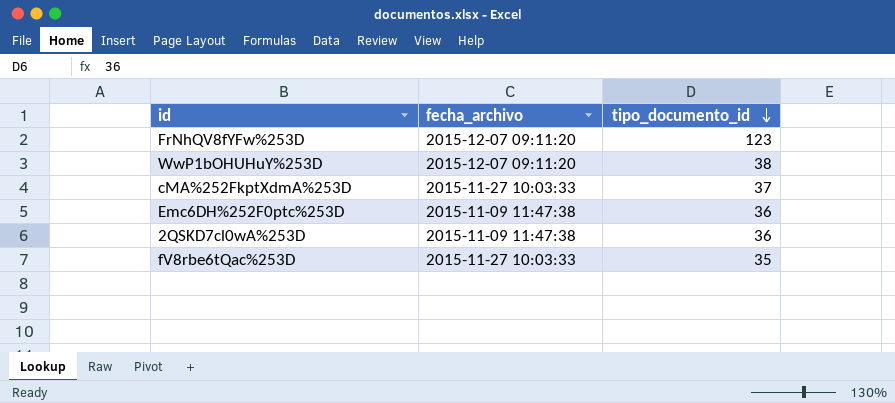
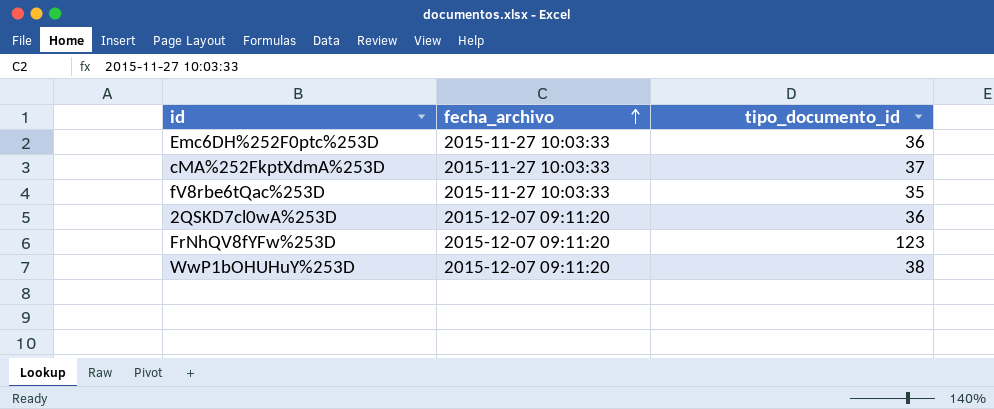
row order: tipo_documento_id descending -> fecha_archivo ascending
Emc6DH%252F0ptc%253D | fecha_archivo: 2015-11-09 11:47:38 -> 2015-11-27 10:03:33
2QSKD7cl0wA%253D | fecha_archivo: 2015-11-09 11:47:38 -> 2015-12-07 09:11:20

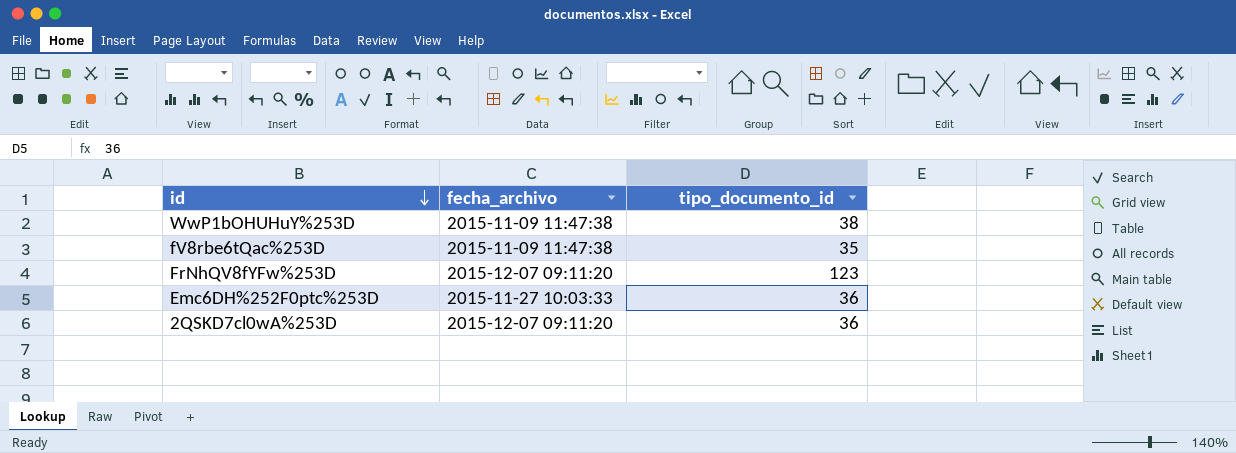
row order: fecha_archivo ascending -> id descending
row cMA%252FkptXdmA%253D: 2015-11-27 10:03:33 | 37 -> none
WwP1bOHUHuY%253D | fecha_archivo: 2015-12-07 09:11:20 -> 2015-11-09 11:47:38
fV8rbe6tQac%253D | fecha_archivo: 2015-11-27 10:03:33 -> 2015-11-09 11:47:38

